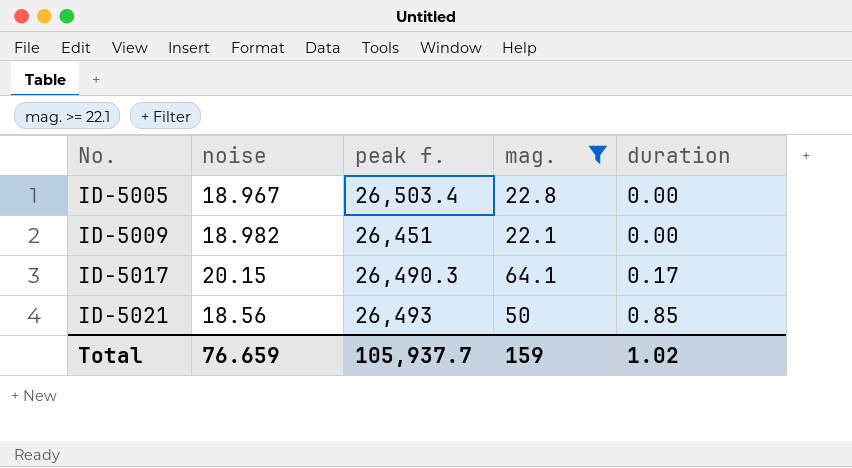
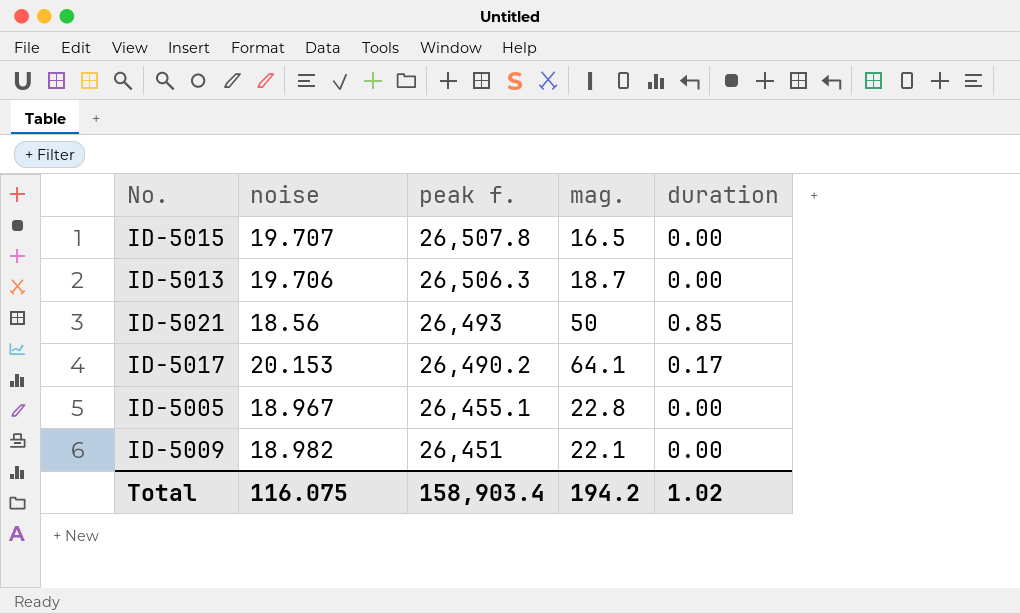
filter: mag. >= 22.1 -> none
row order: No. ascending -> peak f. descending
ID-5017 | noise: 20.15 -> 20.153
ID-5017 | peak f.: 26,490.3 -> 26,490.2
ID-5005 | peak f.: 26,503.4 -> 26,455.1
Total | noise: 76.659 -> 116.075
Total | peak f.: 105,937.7 -> 158,903.4
Total | mag.: 159 -> 194.2

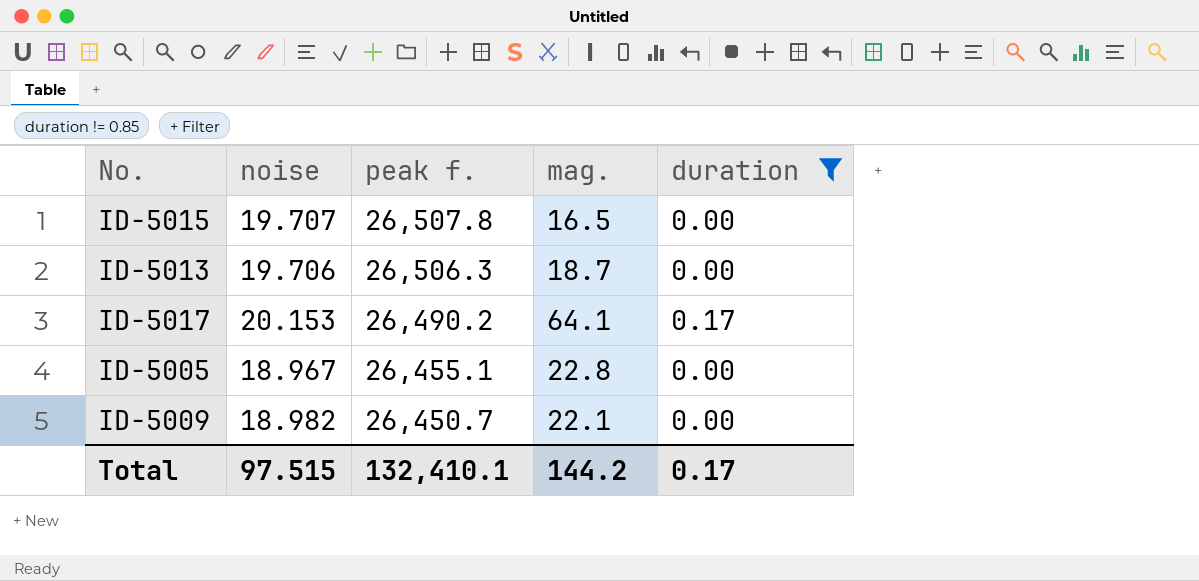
filter: none -> duration != 0.85
ID-5009 | peak f.: 26,451 -> 26,450.7
Total | noise: 116.075 -> 97.515
Total | peak f.: 158,903.4 -> 132,410.1
Total | mag.: 194.2 -> 144.2
Total | duration: 1.02 -> 0.17

